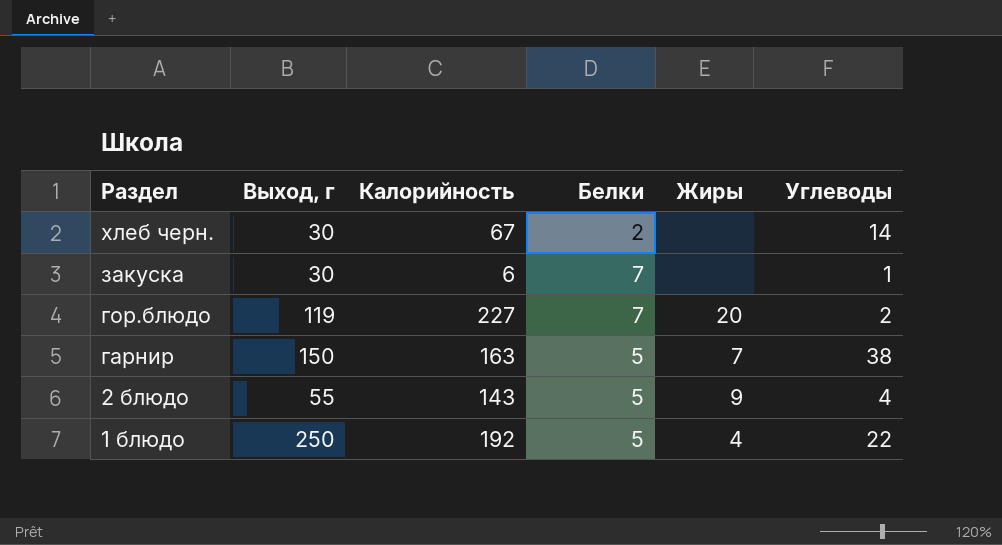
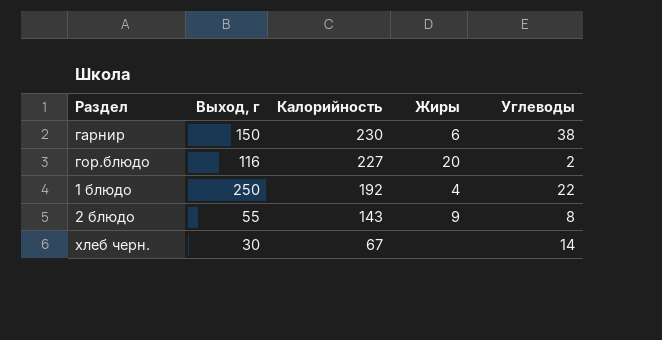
row order: Раздел descending -> Калорийность descending
column Белки | position: 4 -> none
row закуска: 30 | 6 | 7 | none | 1 -> none
гарнир | Калорийность: 163 -> 230
гарнир | Жиры: 7 -> 6
гор.блюдо | Выход, г: 119 -> 116
2 блюдо | Углеводы: 4 -> 8

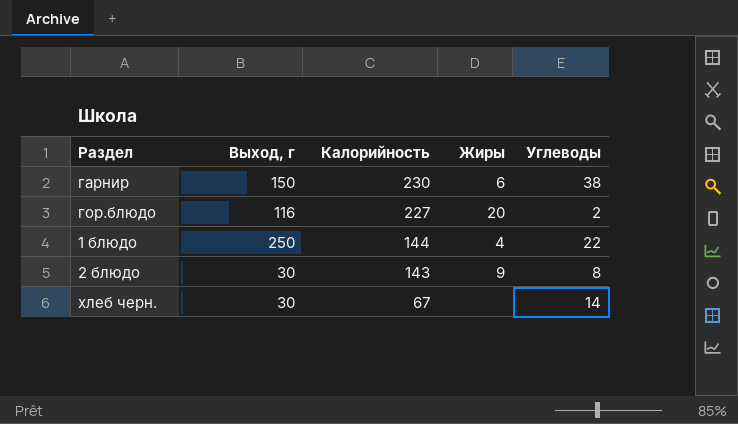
1 блюдо | Калорийность: 192 -> 144
2 блюдо | Выход, г: 55 -> 30

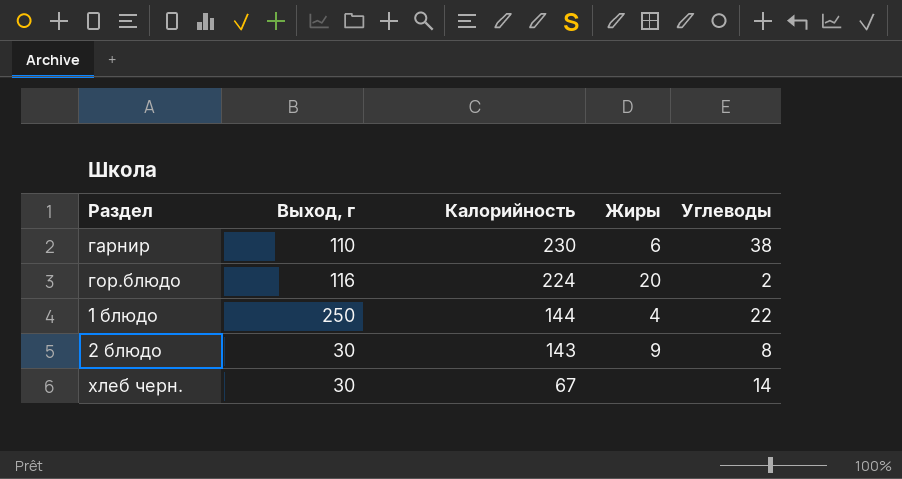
гарнир | Выход, г: 150 -> 110
гор.блюдо | Калорийность: 227 -> 224

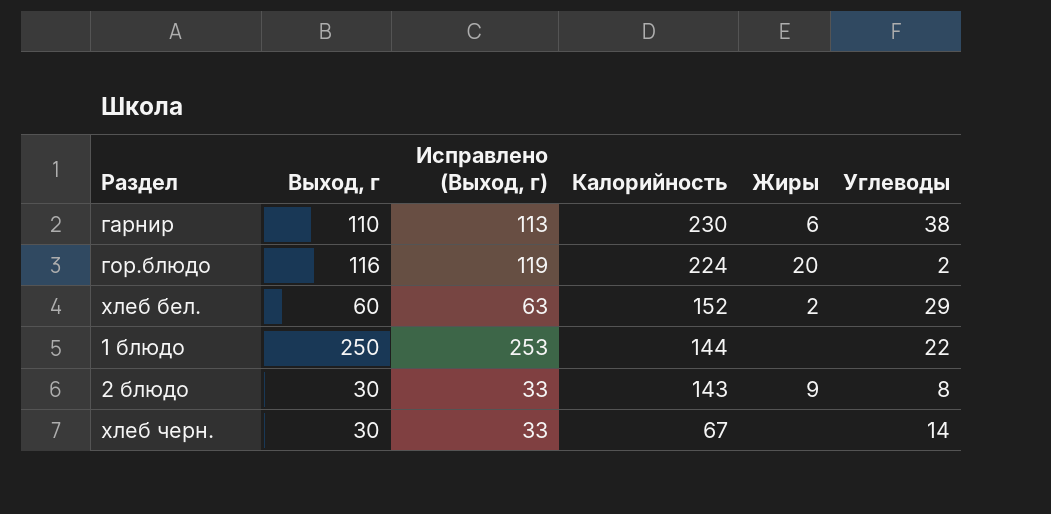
column Исправлено (Выход, г) | formula: none -> [Выход, г] + 3
row хлеб бел.: none -> 60 | 63 | 152 | 2 | 29
1 блюдо | Жиры: 4 -> none

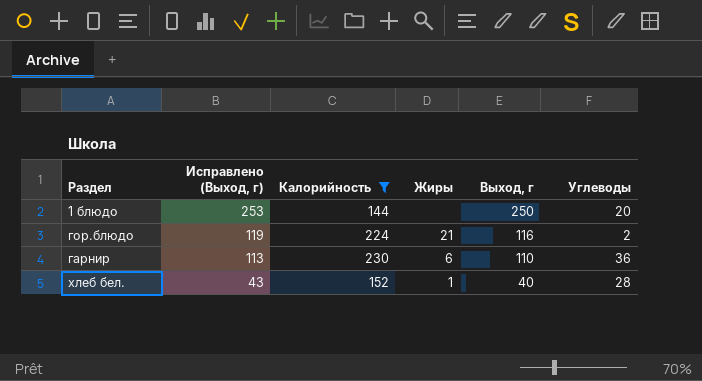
filter: none -> Калорийность >= 144
row order: Калорийность descending -> Исправлено (Выход, г) descending
column Выход, г | position: 2 -> 5
1 блюдо | Углеводы: 22 -> 20
гор.блюдо | Жиры: 20 -> 21
гарнир | Углеводы: 38 -> 36
хлеб бел. | Исправлено (Выход, г): 63 -> 43
хлеб бел. | Жиры: 2 -> 1
хлеб бел. | Выход, г: 60 -> 40
хлеб бел. | Углеводы: 29 -> 28

